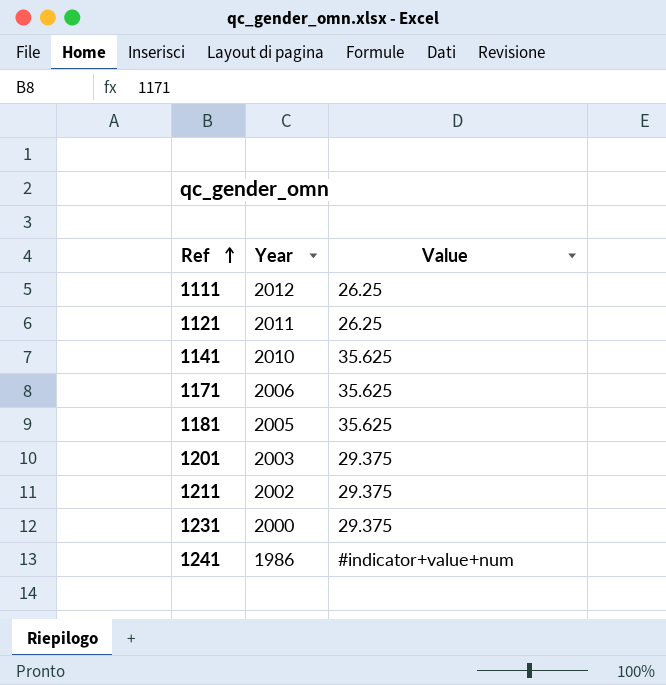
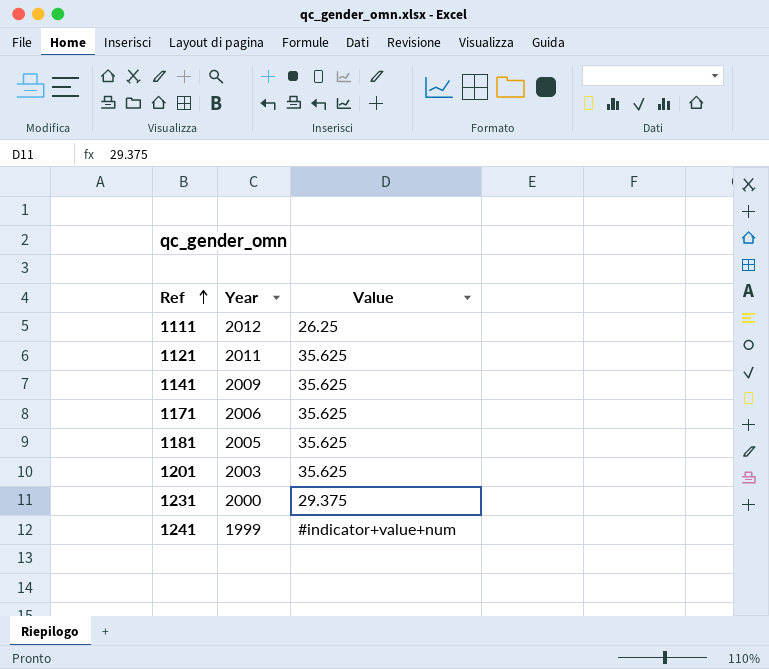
row 1211: 2002 | 29.375 -> none
1121 | Value: 26.25 -> 35.625
1141 | Year: 2010 -> 2009
1201 | Value: 29.375 -> 35.625
1241 | Year: 1986 -> 1999

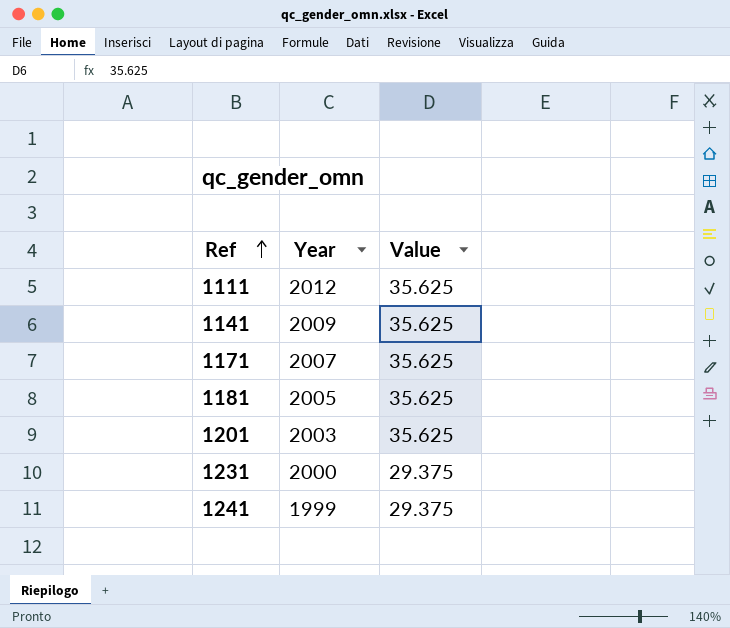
row 1121: 2011 | 35.625 -> none
1111 | Value: 26.25 -> 35.625
1171 | Year: 2006 -> 2007
1241 | Value: #indicator+value+num -> 29.375

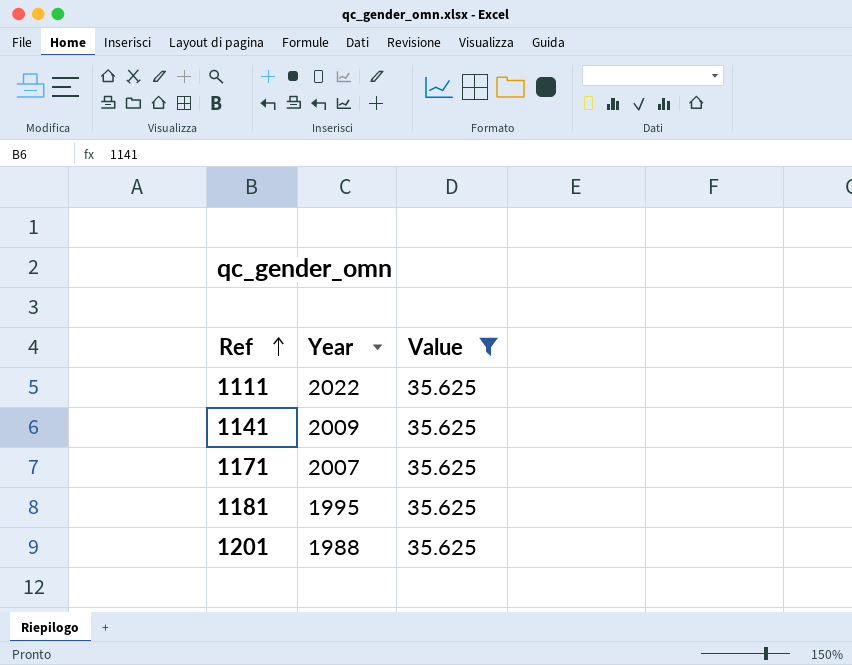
filter: none -> Value = 35.625
1111 | Year: 2012 -> 2022
1181 | Year: 2005 -> 1995
1201 | Year: 2003 -> 1988

